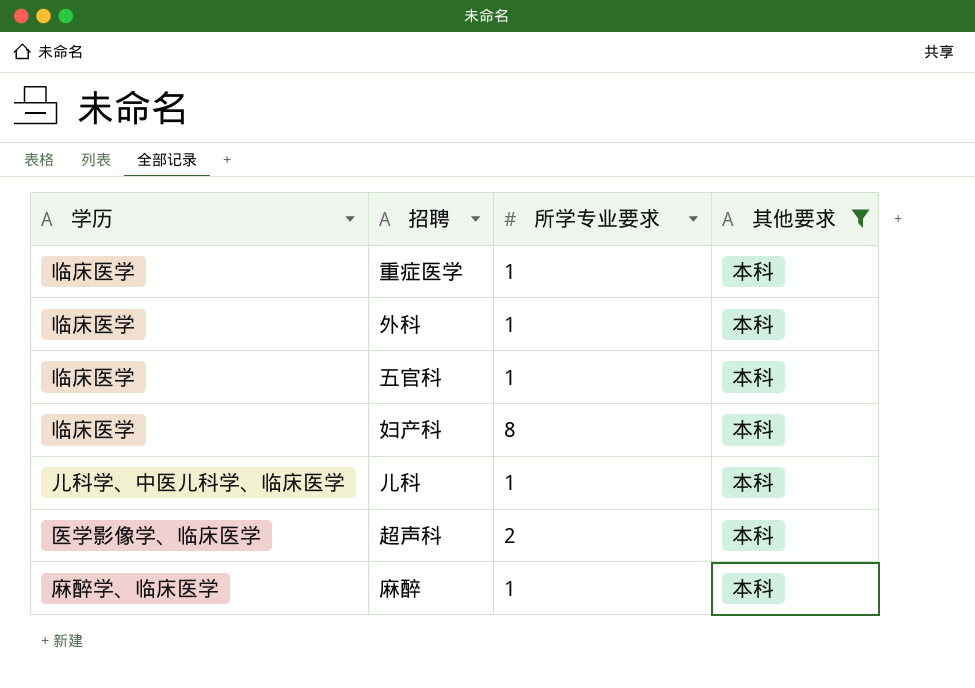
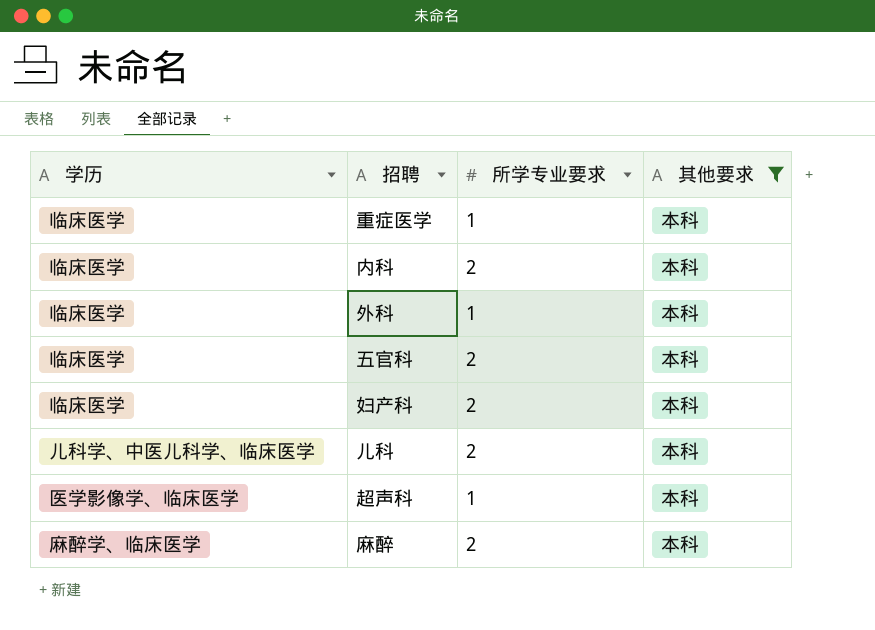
row 内科: none -> 临床医学 | 2 | 本科
五官科 | 所学专业要求: 1 -> 2
妇产科 | 所学专业要求: 8 -> 2
儿科 | 所学专业要求: 1 -> 2
超声科 | 所学专业要求: 2 -> 1
麻醉 | 所学专业要求: 1 -> 2

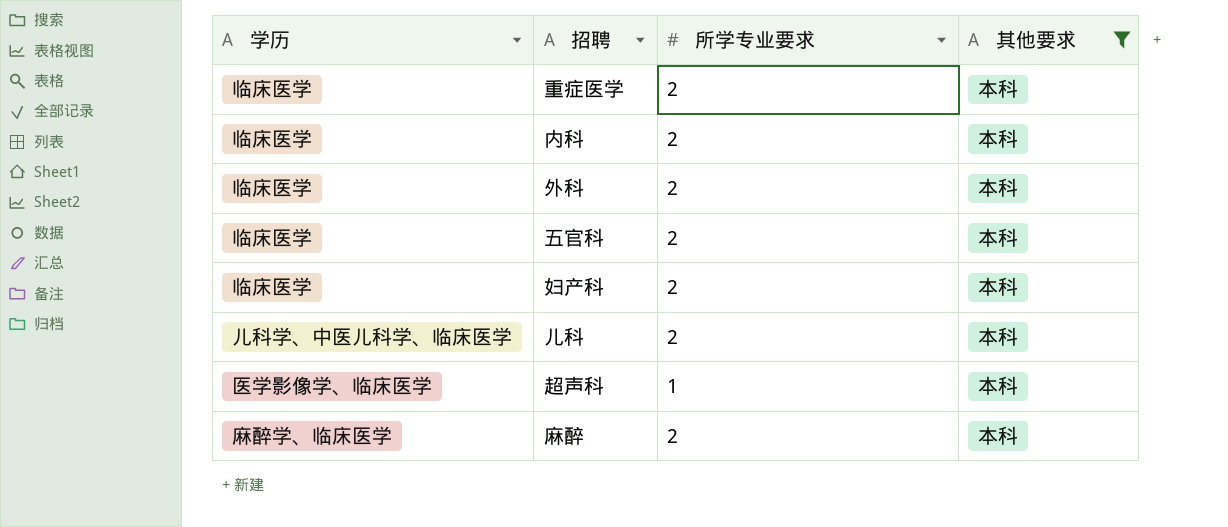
重症医学 | 所学专业要求: 1 -> 2
外科 | 所学专业要求: 1 -> 2

